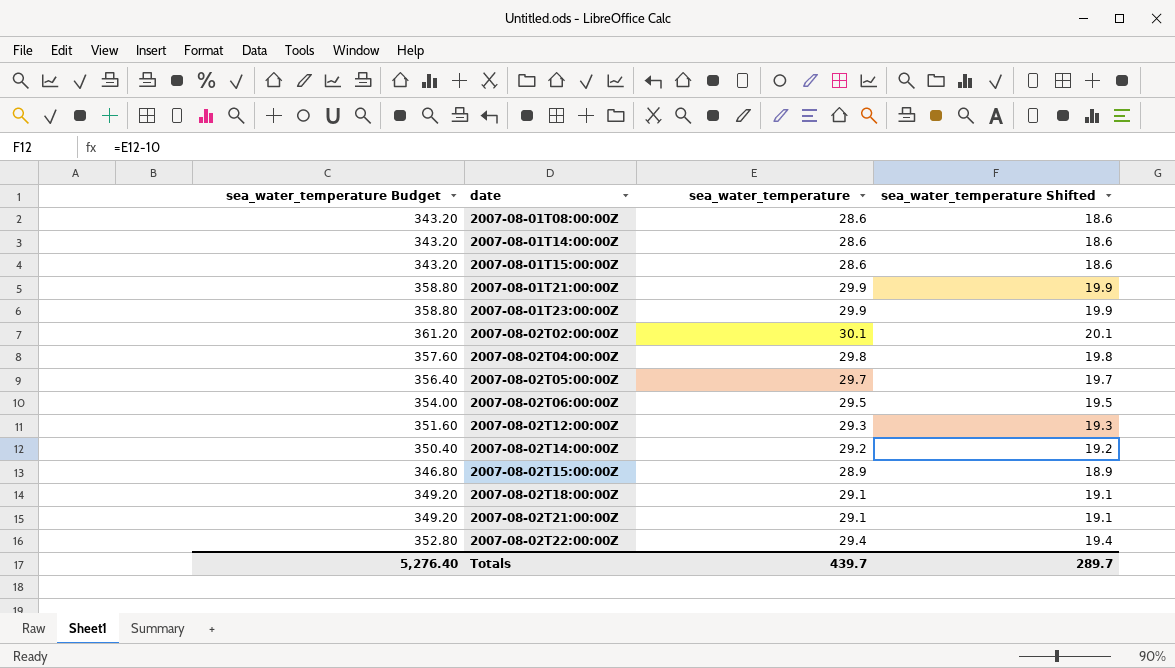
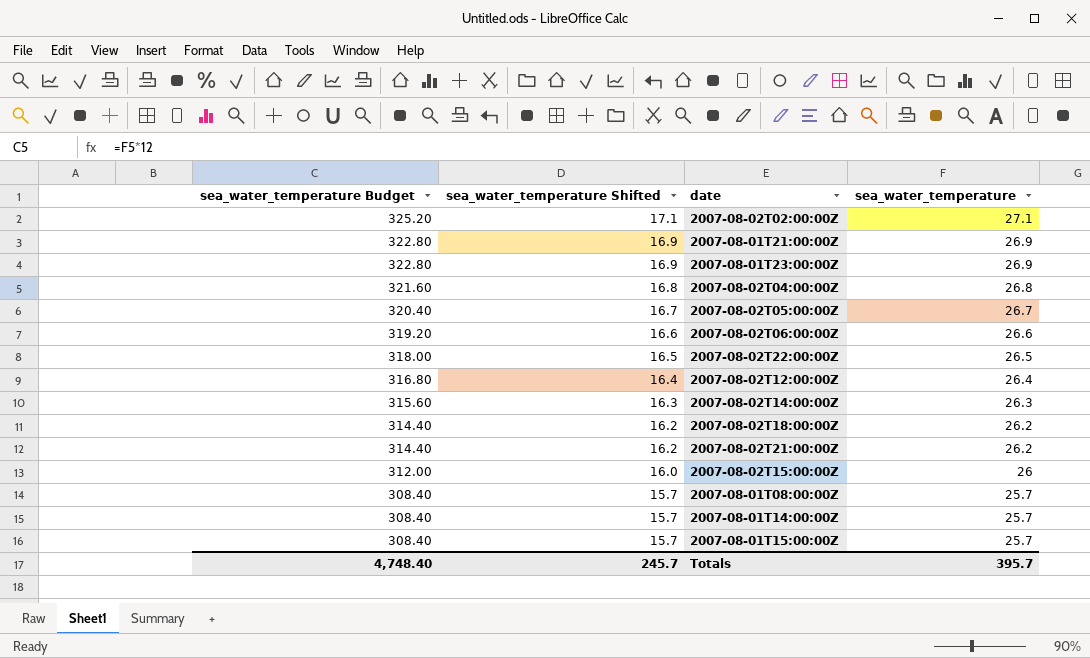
row order: date ascending -> sea_water_temperature Budget descending
column sea_water_temperature Shifted | position: 4 -> 2
2007-08-02T02:00:00Z | sea_water_temperature Budget: 361.20 -> 325.20
2007-08-02T02:00:00Z | sea_water_temperature Shifted: 20.1 -> 17.1
2007-08-02T02:00:00Z | sea_water_temperature: 30.1 -> 27.1
2007-08-01T21:00:00Z | sea_water_temperature Budget: 358.80 -> 322.80
2007-08-01T21:00:00Z | sea_water_temperature Shifted: 19.9 -> 16.9
2007-08-01T21:00:00Z | sea_water_temperature: 29.9 -> 26.9
2007-08-01T23:00:00Z | sea_water_temperature Budget: 358.80 -> 322.80
2007-08-01T23:00:00Z | sea_water_temperature Shifted: 19.9 -> 16.9
2007-08-01T23:00:00Z | sea_water_temperature: 29.9 -> 26.9
2007-08-02T04:00:00Z | sea_water_temperature Budget: 357.60 -> 321.60
2007-08-02T04:00:00Z | sea_water_temperature Shifted: 19.8 -> 16.8
2007-08-02T04:00:00Z | sea_water_temperature: 29.8 -> 26.8
2007-08-02T05:00:00Z | sea_water_temperature Budget: 356.40 -> 320.40
2007-08-02T05:00:00Z | sea_water_temperature Shifted: 19.7 -> 16.7
2007-08-02T05:00:00Z | sea_water_temperature: 29.7 -> 26.7
2007-08-02T06:00:00Z | sea_water_temperature Budget: 354.00 -> 319.20
2007-08-02T06:00:00Z | sea_water_temperature Shifted: 19.5 -> 16.6
2007-08-02T06:00:00Z | sea_water_temperature: 29.5 -> 26.6
2007-08-02T22:00:00Z | sea_water_temperature Budget: 352.80 -> 318.00
2007-08-02T22:00:00Z | sea_water_temperature Shifted: 19.4 -> 16.5
2007-08-02T22:00:00Z | sea_water_temperature: 29.4 -> 26.5
2007-08-02T12:00:00Z | sea_water_temperature Budget: 351.60 -> 316.80
2007-08-02T12:00:00Z | sea_water_temperature Shifted: 19.3 -> 16.4
2007-08-02T12:00:00Z | sea_water_temperature: 29.3 -> 26.4
2007-08-02T14:00:00Z | sea_water_temperature Budget: 350.40 -> 315.60
2007-08-02T14:00:00Z | sea_water_temperature Shifted: 19.2 -> 16.3
2007-08-02T14:00:00Z | sea_water_temperature: 29.2 -> 26.3
2007-08-02T18:00:00Z | sea_water_temperature Budget: 349.20 -> 314.40
2007-08-02T18:00:00Z | sea_water_temperature Shifted: 19.1 -> 16.2
2007-08-02T18:00:00Z | sea_water_temperature: 29.1 -> 26.2
2007-08-02T21:00:00Z | sea_water_temperature Budget: 349.20 -> 314.40
2007-08-02T21:00:00Z | sea_water_temperature Shifted: 19.1 -> 16.2
2007-08-02T21:00:00Z | sea_water_temperature: 29.1 -> 26.2
2007-08-02T15:00:00Z | sea_water_temperature Budget: 346.80 -> 312.00
2007-08-02T15:00:00Z | sea_water_temperature Shifted: 18.9 -> 16.0
2007-08-02T15:00:00Z | sea_water_temperature: 28.9 -> 26
2007-08-01T08:00:00Z | sea_water_temperature Budget: 343.20 -> 308.40
2007-08-01T08:00:00Z | sea_water_temperature Shifted: 18.6 -> 15.7
2007-08-01T08:00:00Z | sea_water_temperature: 28.6 -> 25.7
2007-08-01T14:00:00Z | sea_water_temperature Budget: 343.20 -> 308.40
2007-08-01T14:00:00Z | sea_water_temperature Shifted: 18.6 -> 15.7
2007-08-01T14:00:00Z | sea_water_temperature: 28.6 -> 25.7
2007-08-01T15:00:00Z | sea_water_temperature Budget: 343.20 -> 308.40
2007-08-01T15:00:00Z | sea_water_temperature Shifted: 18.6 -> 15.7
2007-08-01T15:00:00Z | sea_water_temperature: 28.6 -> 25.7
Totals | sea_water_temperature Budget: 5,276.40 -> 4,748.40
Totals | sea_water_temperature Shifted: 289.7 -> 245.7
Totals | sea_water_temperature: 439.7 -> 395.7

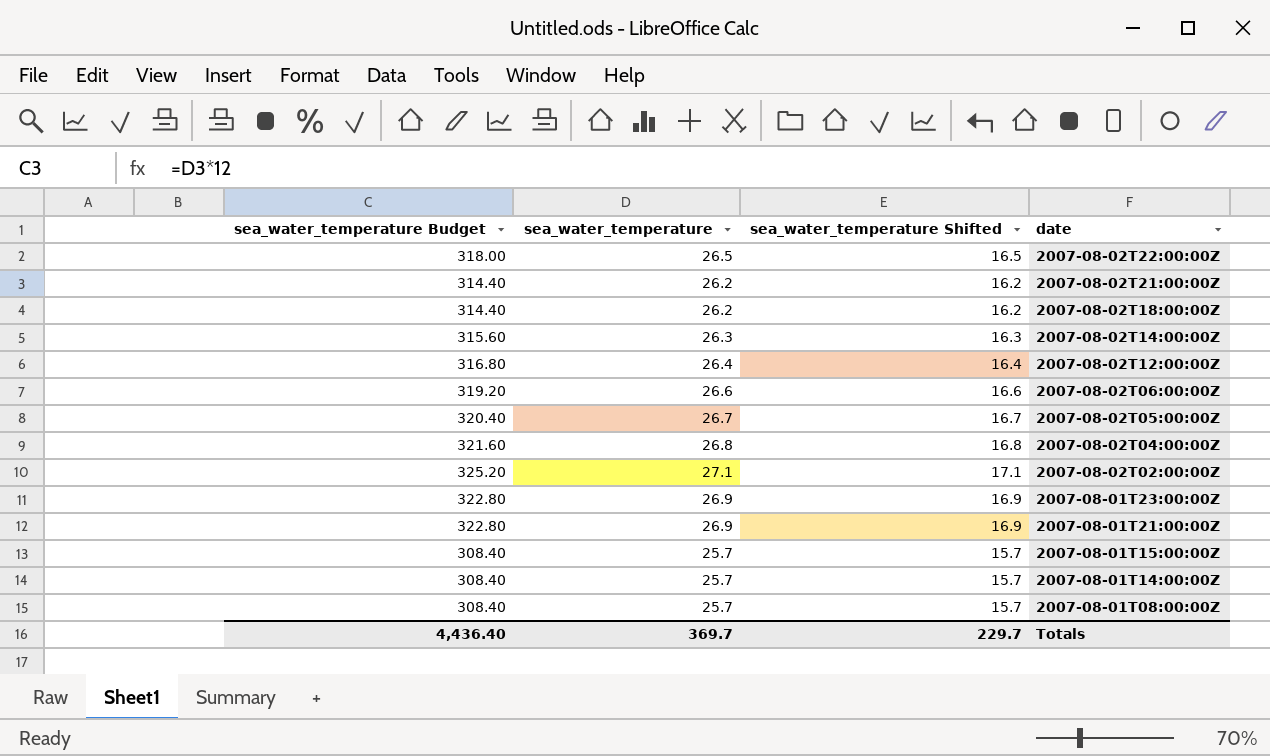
row order: sea_water_temperature Budget descending -> date descending
column sea_water_temperature | position: 4 -> 2
row 2007-08-02T15:00:00Z: 312.00 | 16.0 | 26 -> none
Totals | sea_water_temperature Budget: 4,748.40 -> 4,436.40
Totals | sea_water_temperature: 395.7 -> 369.7
Totals | sea_water_temperature Shifted: 245.7 -> 229.7

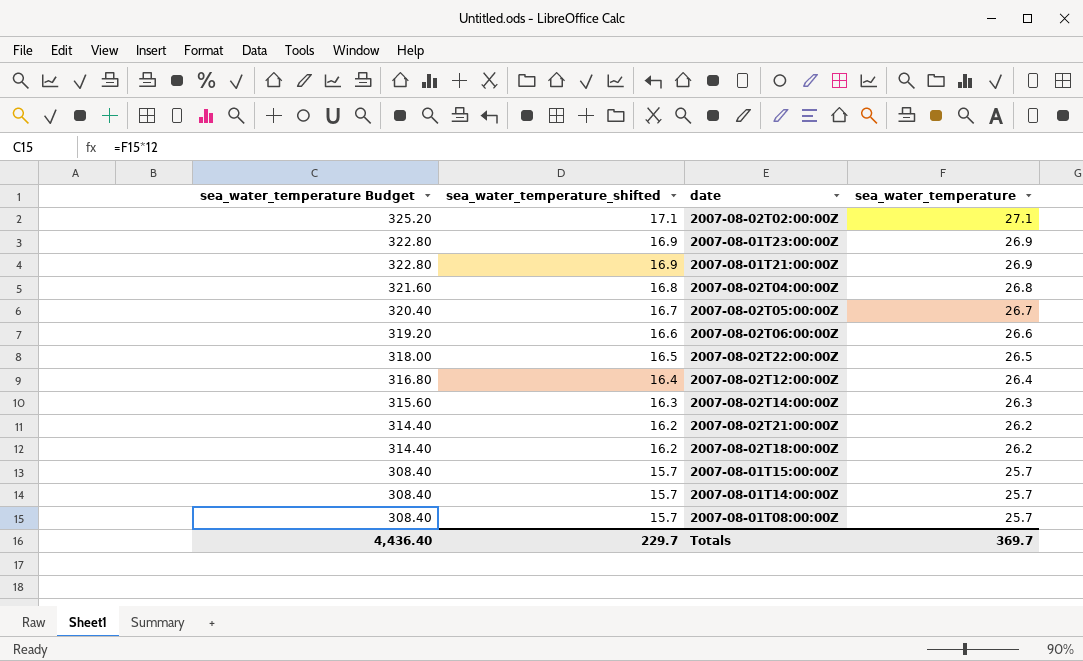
row order: date descending -> sea_water_temperature Budget descending
column name: sea_water_temperature Shifted -> sea_water_temperature_shifted
column sea_water_temperature | position: 2 -> 4

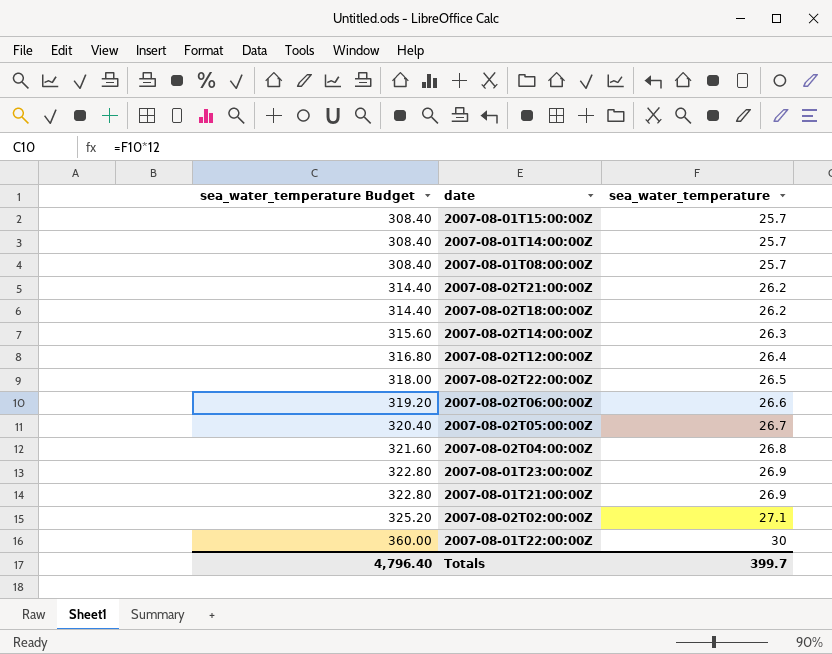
row order: sea_water_temperature Budget descending -> sea_water_temperature Budget ascending
column sea_water_temperature_shifted | formula: [sea_water_temperature] - 10 -> none
row 2007-08-01T22:00:00Z: none -> 360.00 | 30
Totals | sea_water_temperature Budget: 4,436.40 -> 4,796.40
Totals | sea_water_temperature: 369.7 -> 399.7

